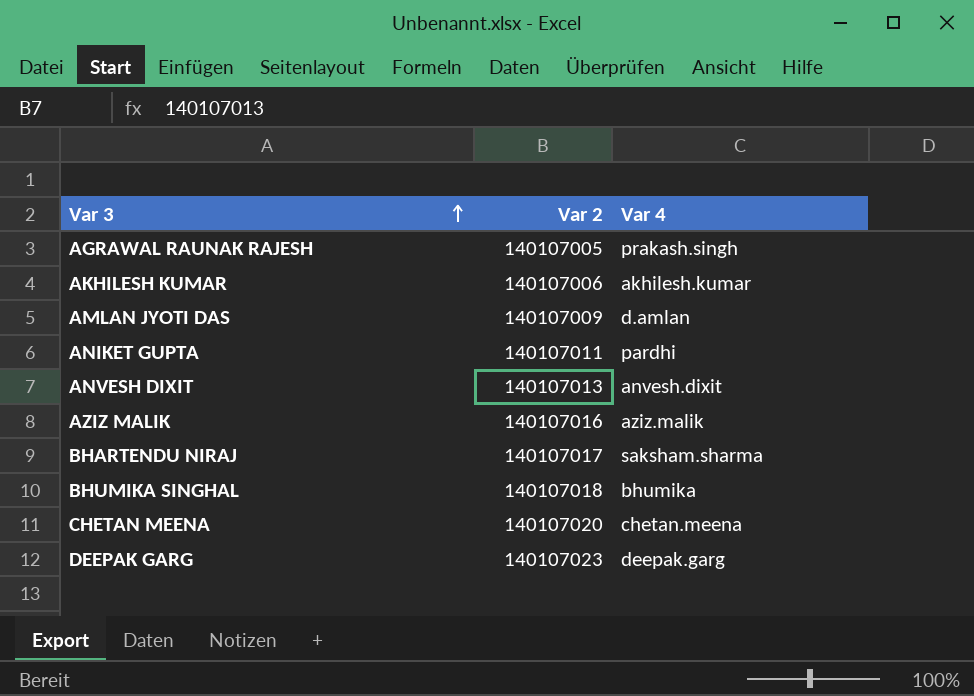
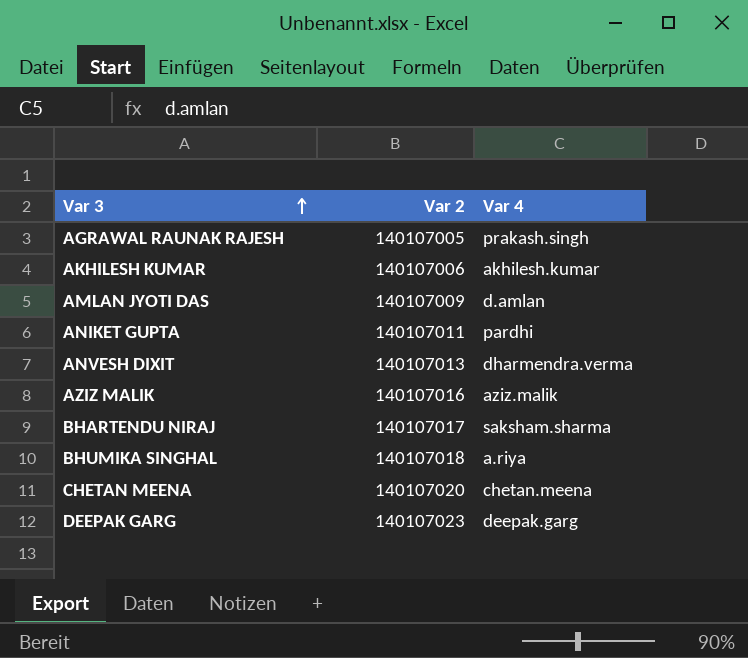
ANVESH DIXIT | Var 4: anvesh.dixit -> dharmendra.verma
BHUMIKA SINGHAL | Var 4: bhumika -> a.riya

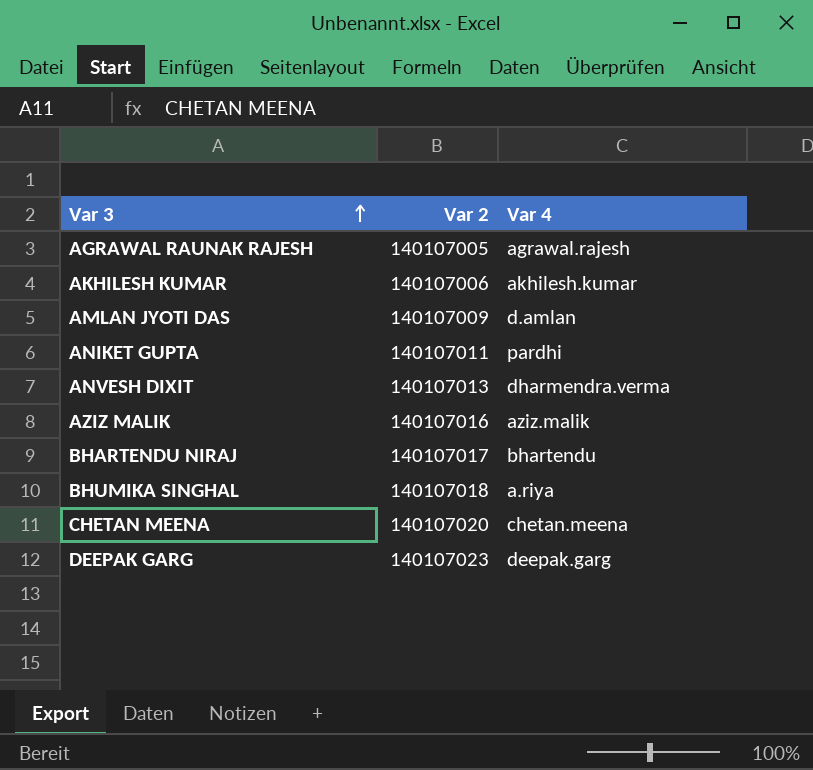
AGRAWAL RAUNAK RAJESH | Var 4: prakash.singh -> agrawal.rajesh
BHARTENDU NIRAJ | Var 4: saksham.sharma -> bhartendu

